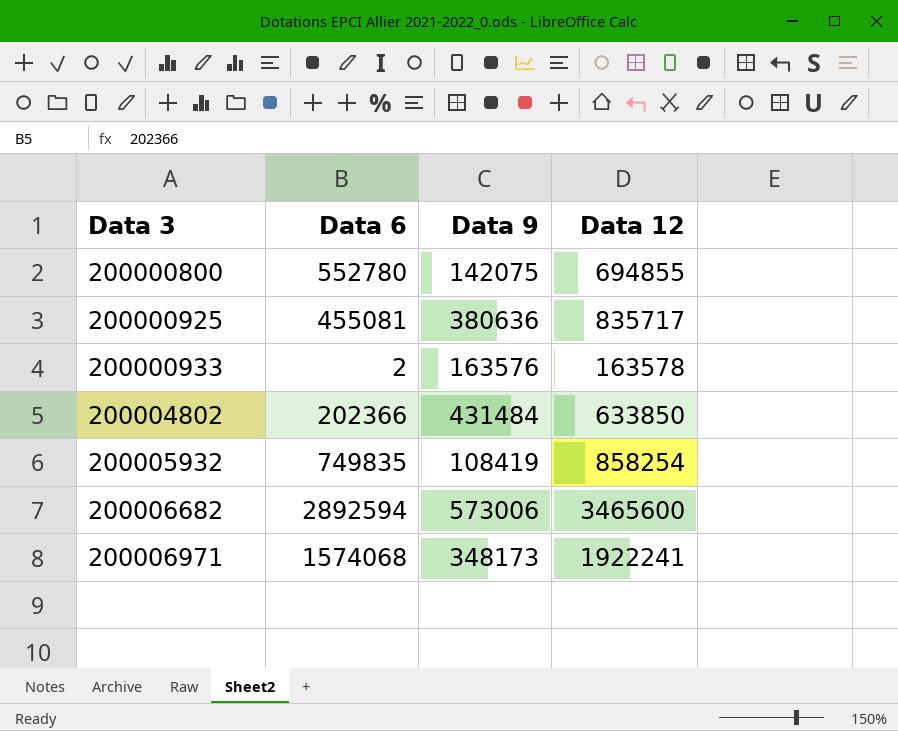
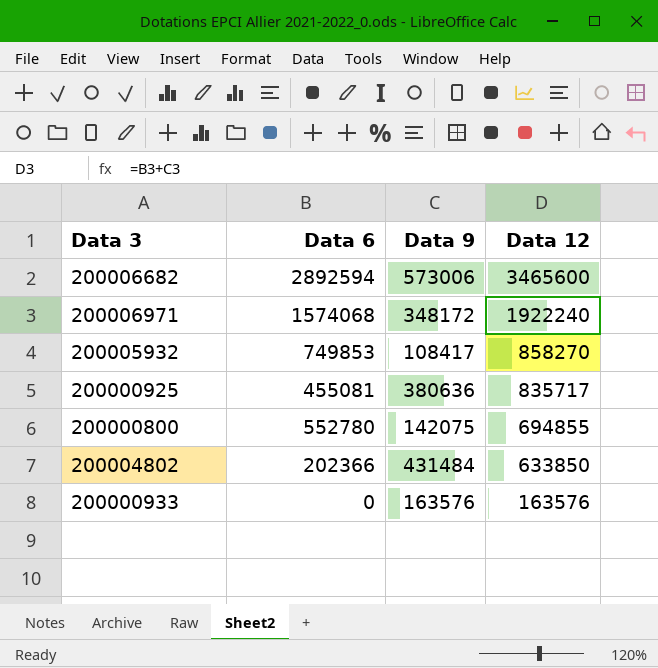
row order: Data 3 ascending -> Data 12 descending
200006971 | Data 9: 348173 -> 348172
200006971 | Data 12: 1922241 -> 1922240
200005932 | Data 6: 749835 -> 749853
200005932 | Data 9: 108419 -> 108417
200005932 | Data 12: 858254 -> 858270
200000933 | Data 6: 2 -> 0
200000933 | Data 12: 163578 -> 163576

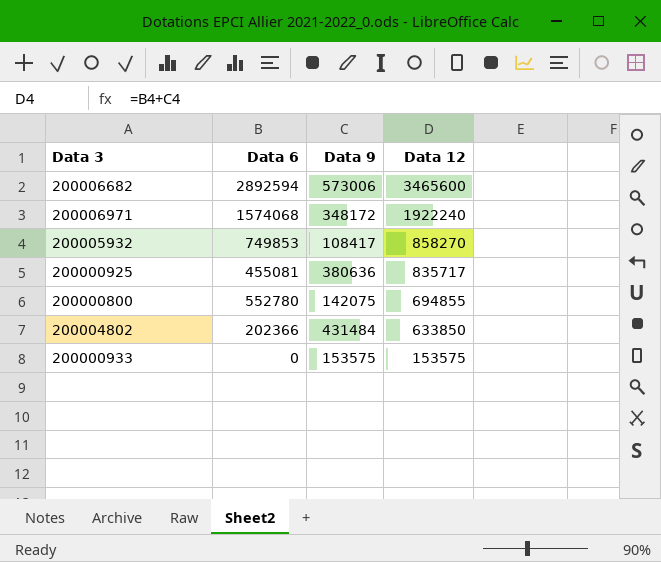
200000933 | Data 9: 163576 -> 153575
200000933 | Data 12: 163576 -> 153575

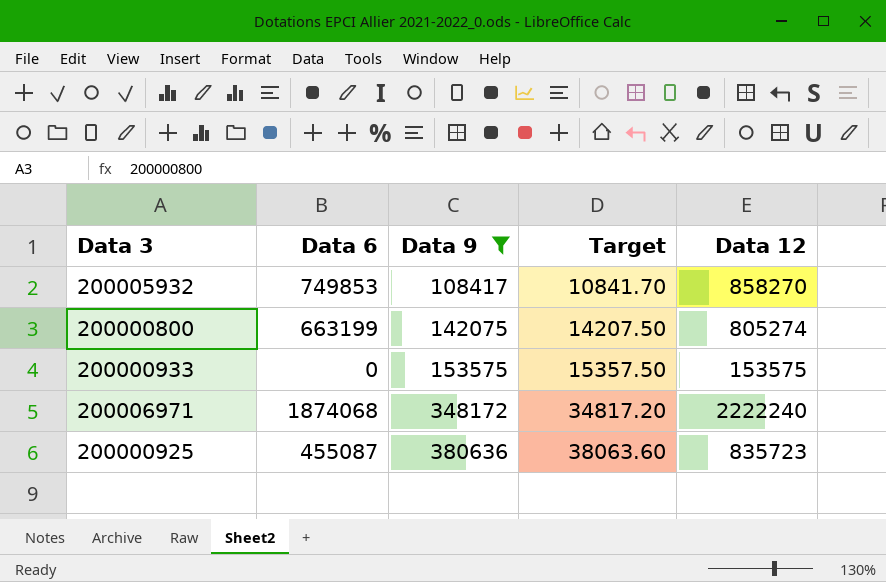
filter: none -> Data 9 <= 380636
row order: Data 12 descending -> Data 9 ascending
column Target | formula: none -> [Data 9] * 0.1
200000800 | Data 6: 552780 -> 663199
200000800 | Data 12: 694855 -> 805274
200006971 | Data 6: 1574068 -> 1874068
200006971 | Data 12: 1922240 -> 2222240
200000925 | Data 6: 455081 -> 455087
200000925 | Data 12: 835717 -> 835723

